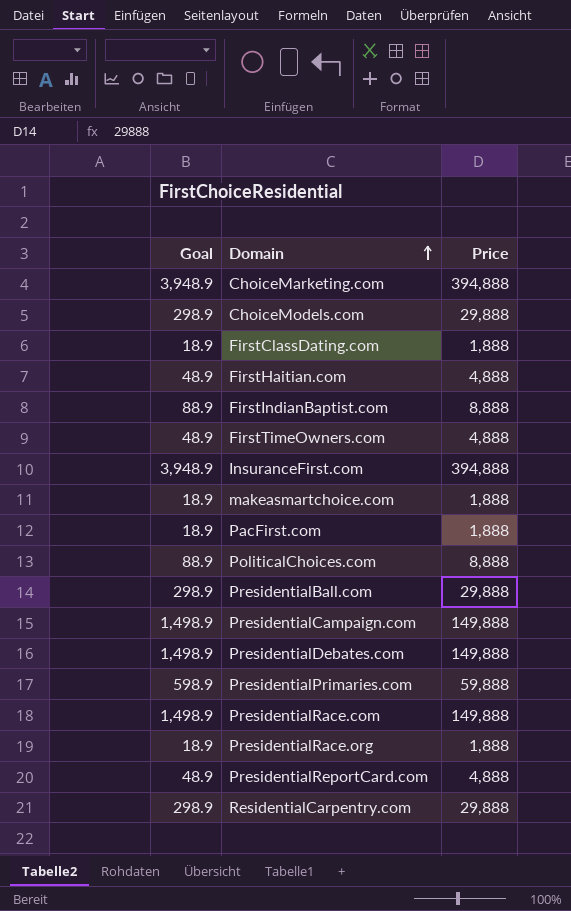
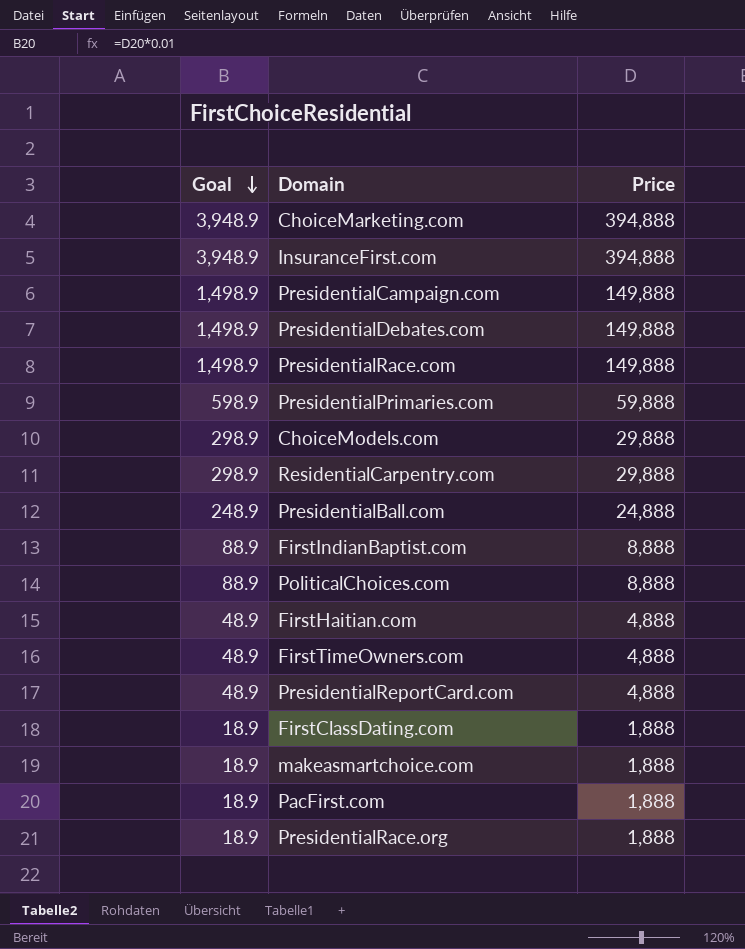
row order: Domain ascending -> Goal descending
PresidentialBall.com | Goal: 298.9 -> 248.9
PresidentialBall.com | Price: 29,888 -> 24,888

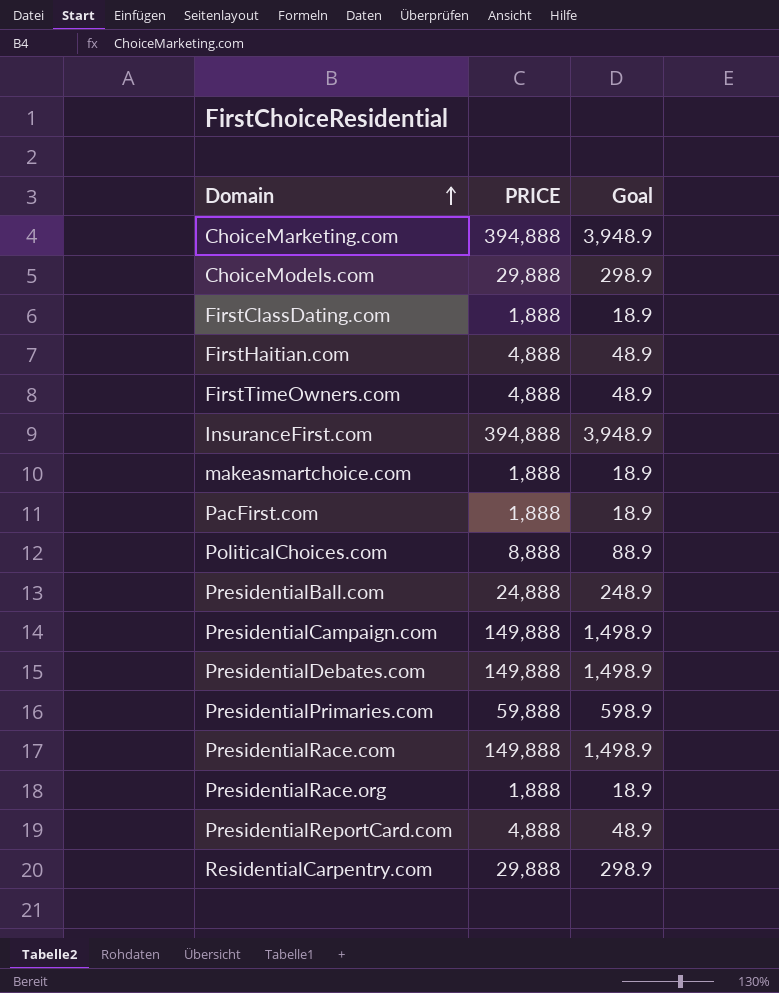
row order: Goal descending -> Domain ascending
column name: Price -> PRICE
column Goal | position: 1 -> 3
row FirstIndianBaptist.com: 88.9 | 8,888 -> none

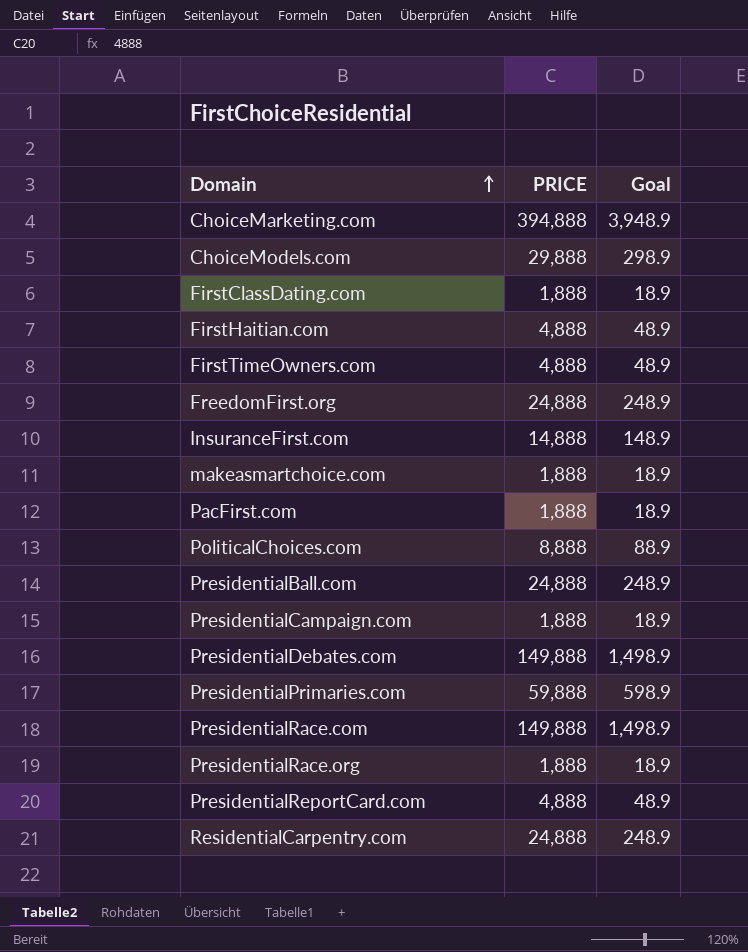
row FreedomFirst.org: none -> 24,888 | 248.9
InsuranceFirst.com | PRICE: 394,888 -> 14,888
InsuranceFirst.com | Goal: 3,948.9 -> 148.9
PresidentialCampaign.com | PRICE: 149,888 -> 1,888
PresidentialCampaign.com | Goal: 1,498.9 -> 18.9
ResidentialCarpentry.com | PRICE: 29,888 -> 24,888
ResidentialCarpentry.com | Goal: 298.9 -> 248.9

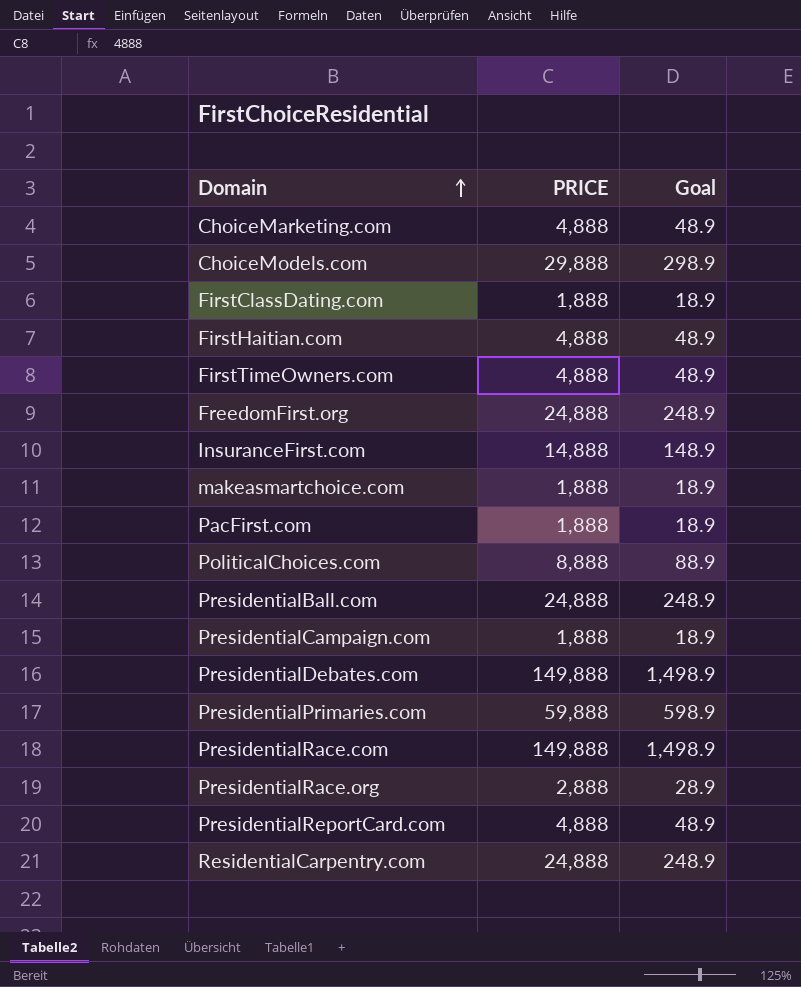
ChoiceMarketing.com | PRICE: 394,888 -> 4,888
ChoiceMarketing.com | Goal: 3,948.9 -> 48.9
PresidentialRace.org | PRICE: 1,888 -> 2,888
PresidentialRace.org | Goal: 18.9 -> 28.9

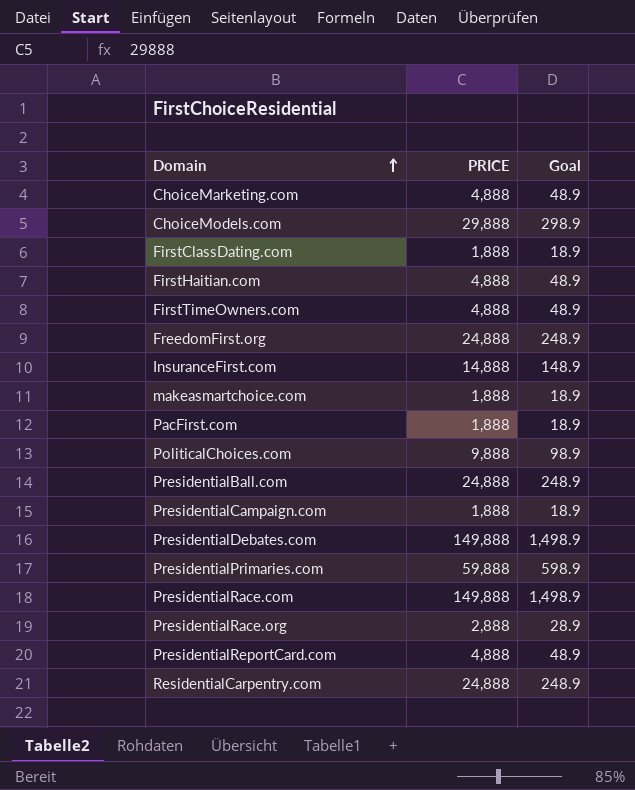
PoliticalChoices.com | PRICE: 8,888 -> 9,888
PoliticalChoices.com | Goal: 88.9 -> 98.9

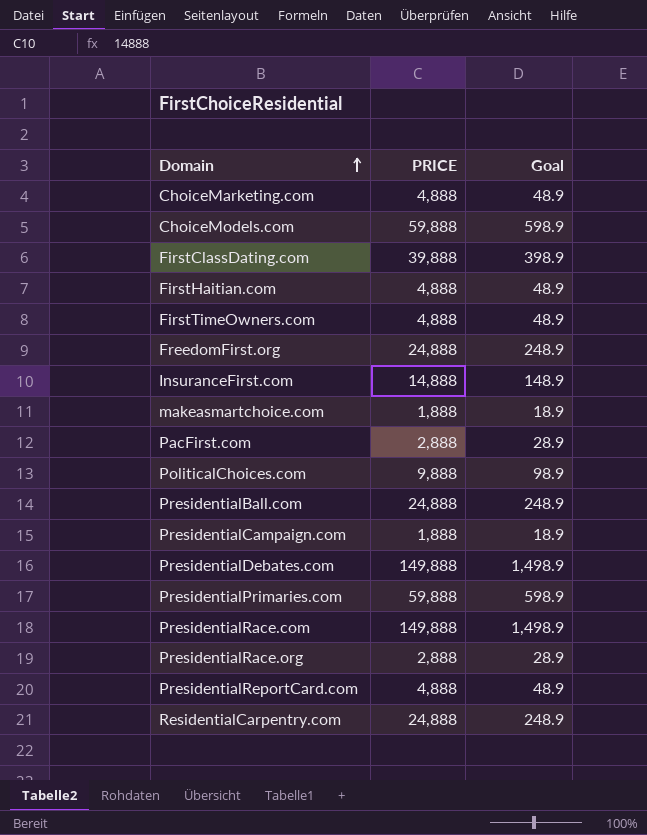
ChoiceModels.com | PRICE: 29,888 -> 59,888
ChoiceModels.com | Goal: 298.9 -> 598.9
FirstClassDating.com | PRICE: 1,888 -> 39,888
FirstClassDating.com | Goal: 18.9 -> 398.9
PacFirst.com | PRICE: 1,888 -> 2,888
PacFirst.com | Goal: 18.9 -> 28.9

